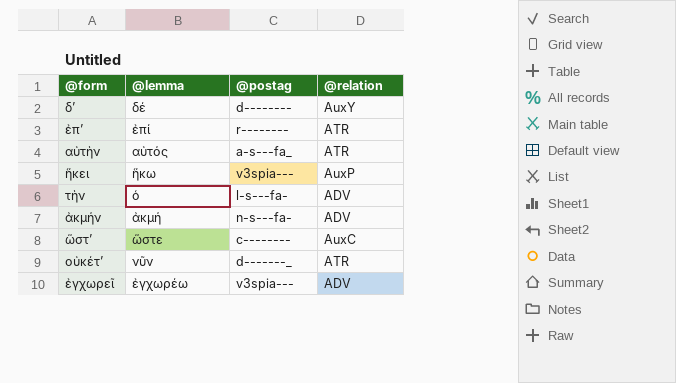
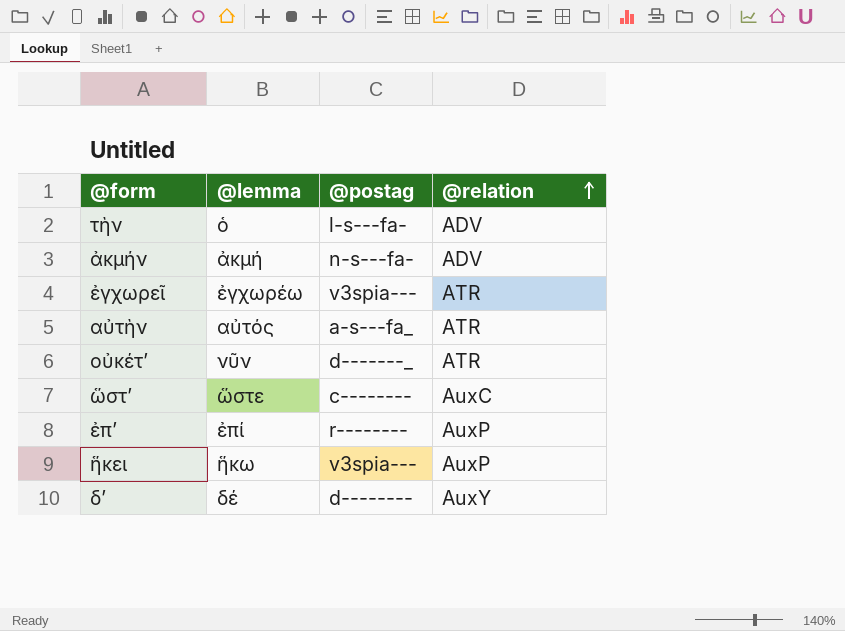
row order: none -> @relation ascending
ἐγχωρεῖ | @relation: ADV -> ATR
ἐπʼ | @relation: ATR -> AuxP

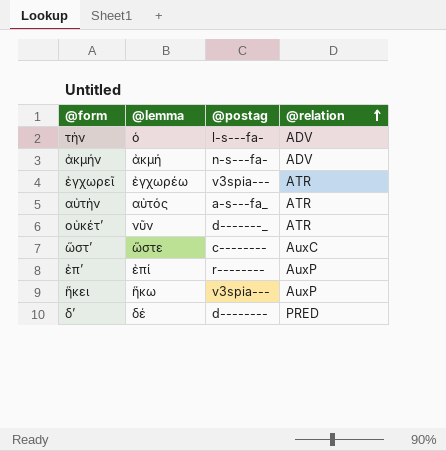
δʼ | @relation: AuxY -> PRED

